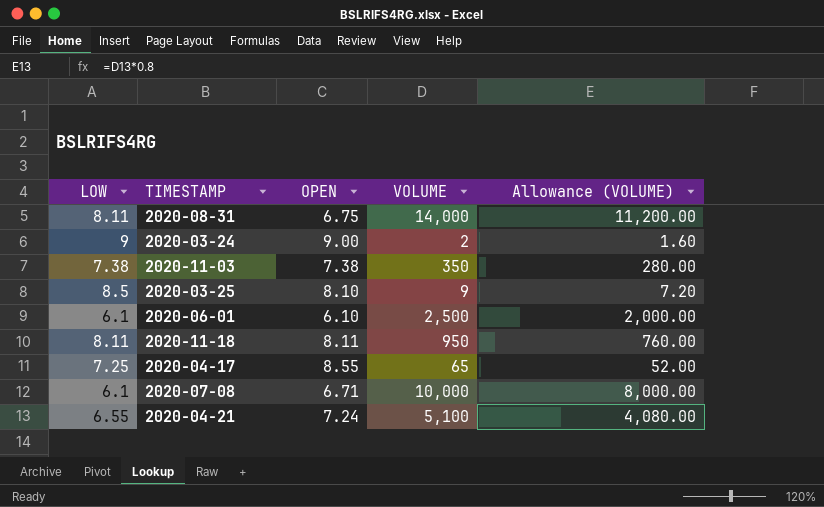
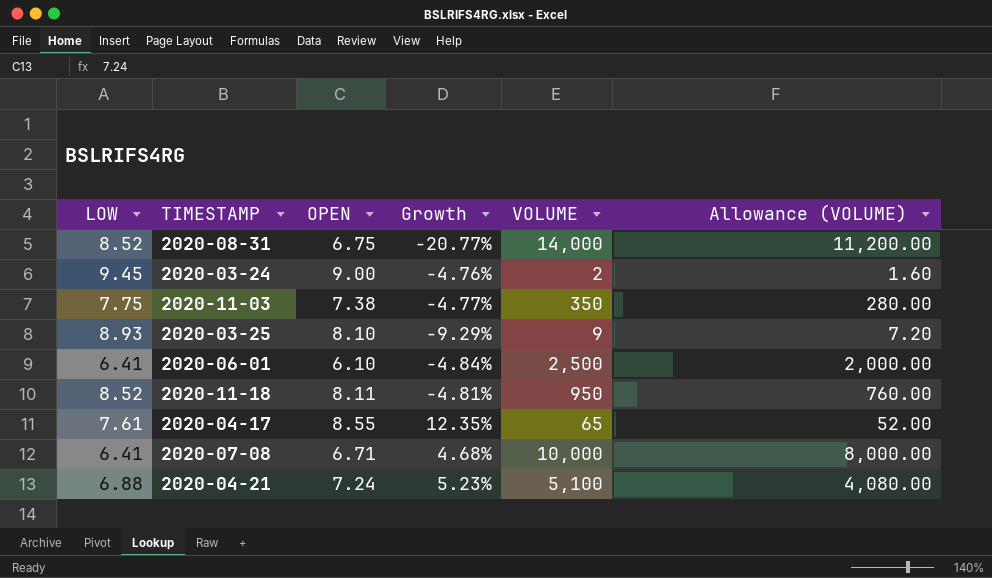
column Growth | formula: none -> ([OPEN] - [LOW]) / [LOW]
2020-08-31 | LOW: 8.11 -> 8.52
2020-03-24 | LOW: 9 -> 9.45
2020-11-03 | LOW: 7.38 -> 7.75
2020-03-25 | LOW: 8.5 -> 8.93
2020-06-01 | LOW: 6.1 -> 6.41
2020-11-18 | LOW: 8.11 -> 8.52
2020-04-17 | LOW: 7.25 -> 7.61
2020-07-08 | LOW: 6.1 -> 6.41
2020-04-21 | LOW: 6.55 -> 6.88

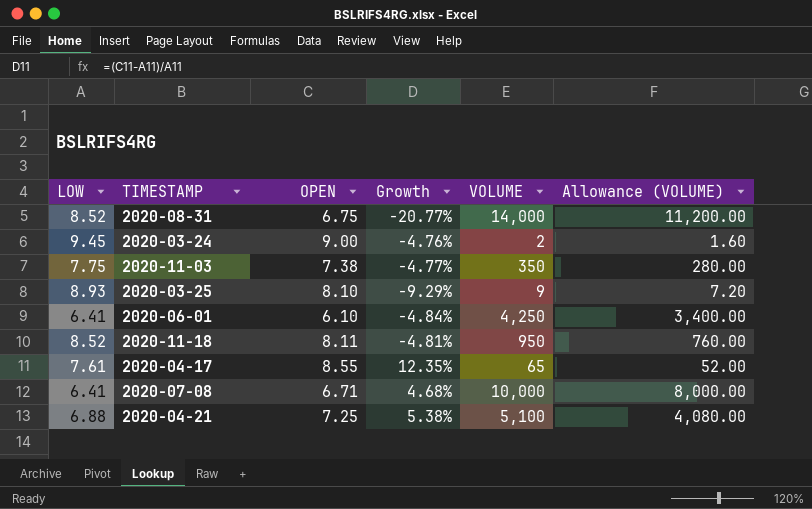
2020-06-01 | VOLUME: 2,500 -> 4,250
2020-06-01 | Allowance (VOLUME): 2,000.00 -> 3,400.00
2020-04-21 | OPEN: 7.24 -> 7.25
2020-04-21 | Growth: 5.23% -> 5.38%

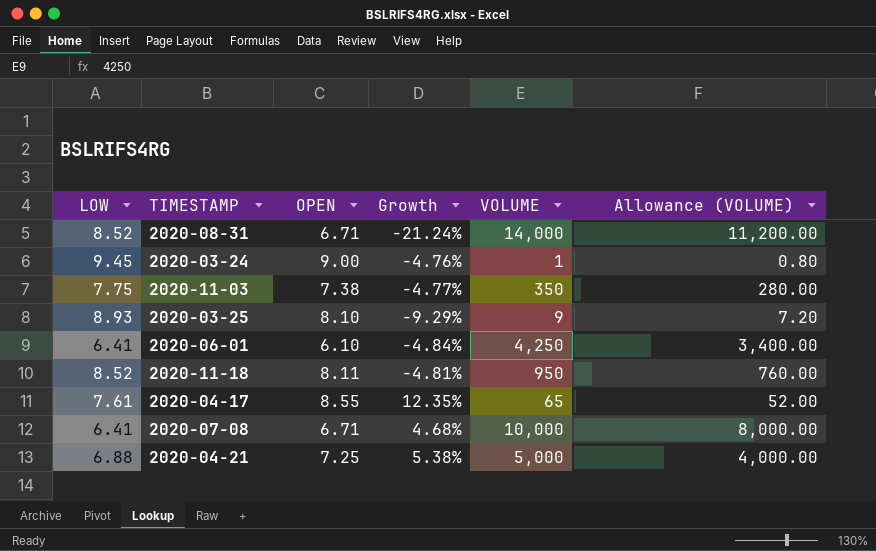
2020-08-31 | OPEN: 6.75 -> 6.71
2020-08-31 | Growth: -20.77% -> -21.24%
2020-03-24 | VOLUME: 2 -> 1
2020-03-24 | Allowance (VOLUME): 1.60 -> 0.80
2020-04-21 | VOLUME: 5,100 -> 5,000
2020-04-21 | Allowance (VOLUME): 4,080.00 -> 4,000.00

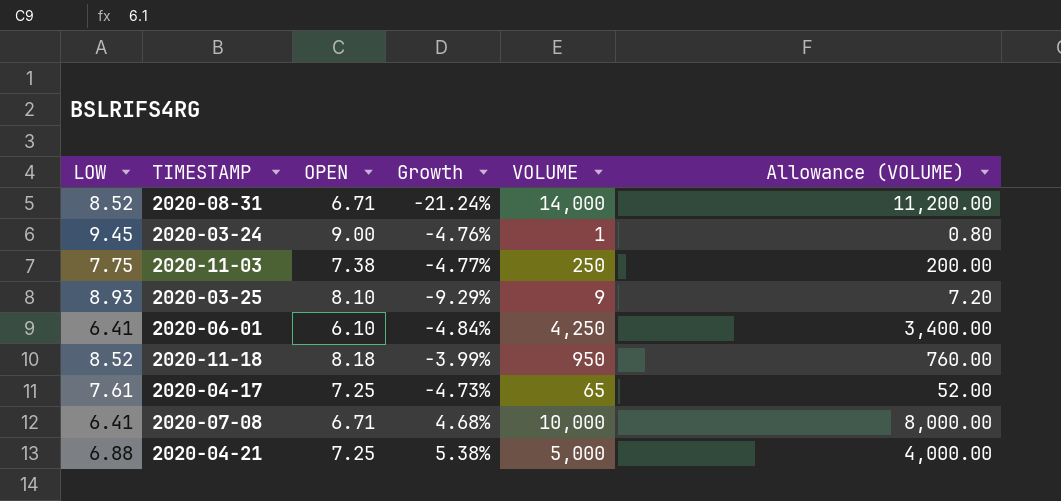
2020-11-03 | VOLUME: 350 -> 250
2020-11-03 | Allowance (VOLUME): 280.00 -> 200.00
2020-11-18 | OPEN: 8.11 -> 8.18
2020-11-18 | Growth: -4.81% -> -3.99%
2020-04-17 | OPEN: 8.55 -> 7.25
2020-04-17 | Growth: 12.35% -> -4.73%

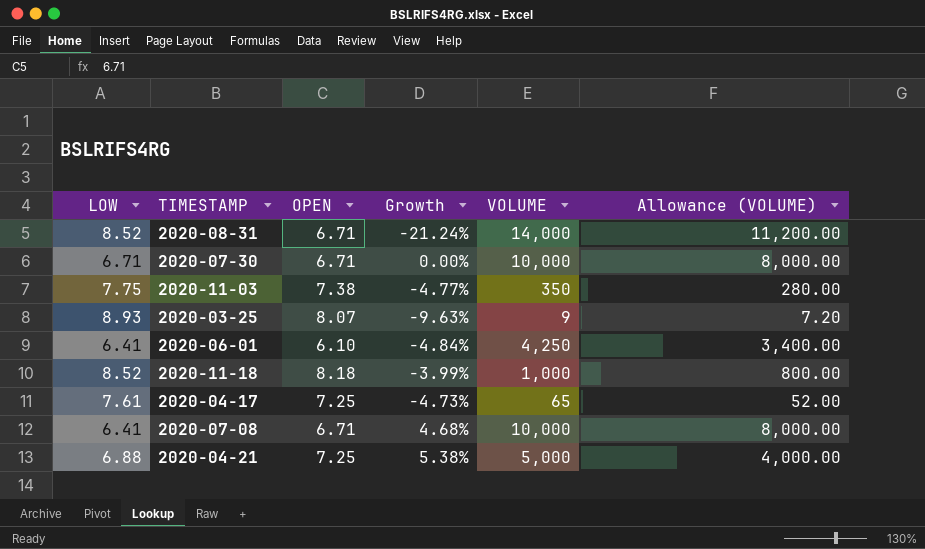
row 2020-03-24: 9.45 | 9.00 | -4.76% | 1 | 0.80 -> none
row 2020-07-30: none -> 6.71 | 6.71 | 0.00% | 10,000 | 8,000.00
2020-11-03 | VOLUME: 250 -> 350
2020-11-03 | Allowance (VOLUME): 200.00 -> 280.00
2020-03-25 | OPEN: 8.10 -> 8.07
2020-03-25 | Growth: -9.29% -> -9.63%
2020-11-18 | VOLUME: 950 -> 1,000
2020-11-18 | Allowance (VOLUME): 760.00 -> 800.00

